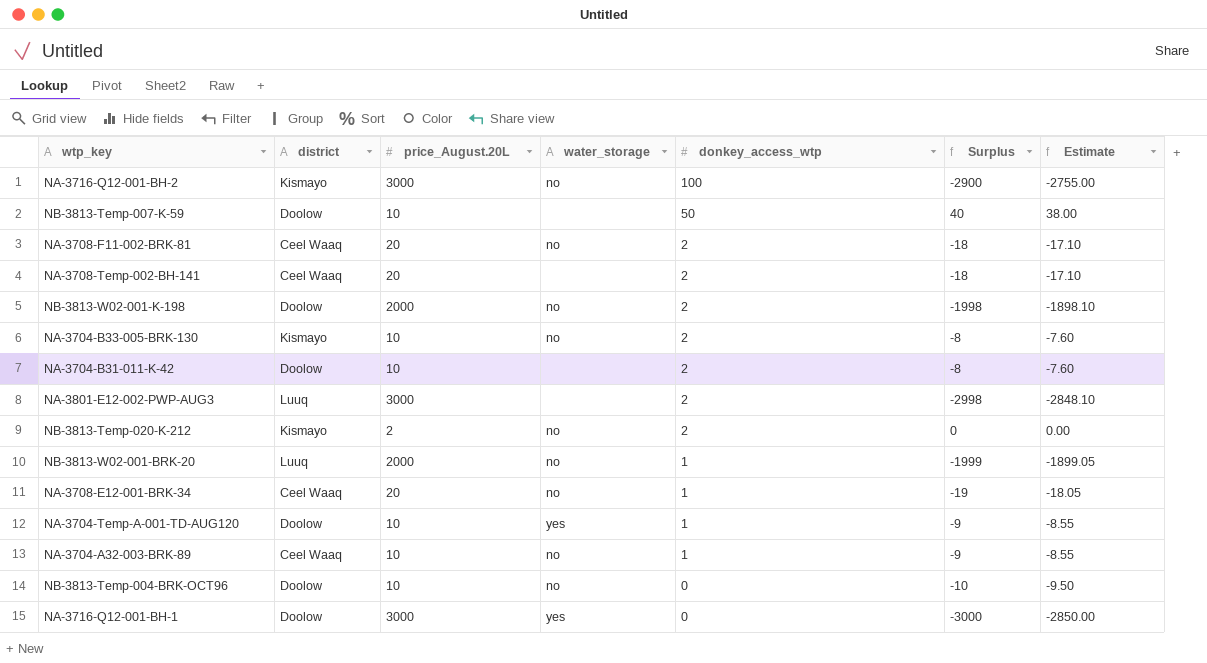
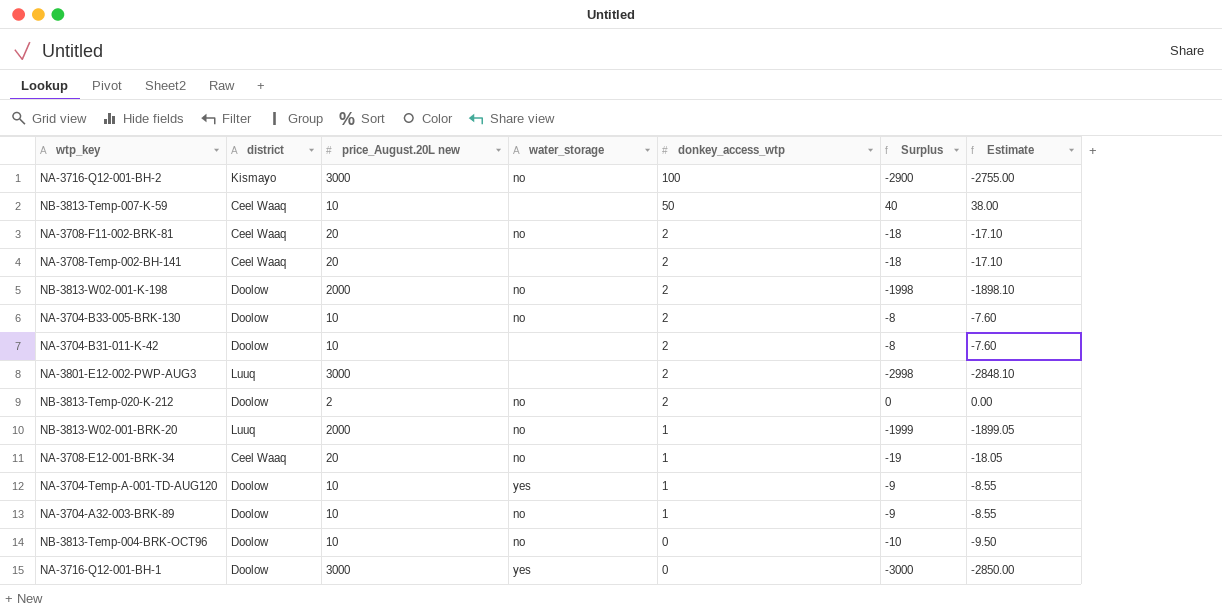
column name: price_August.20L -> price_August.20L new
NB-3813-Temp-007-K-59 | district: Doolow -> Ceel Waaq
NA-3704-B33-005-BRK-130 | district: Kismayo -> Doolow
NB-3813-Temp-020-K-212 | district: Kismayo -> Doolow
NA-3704-A32-003-BRK-89 | district: Ceel Waaq -> Doolow

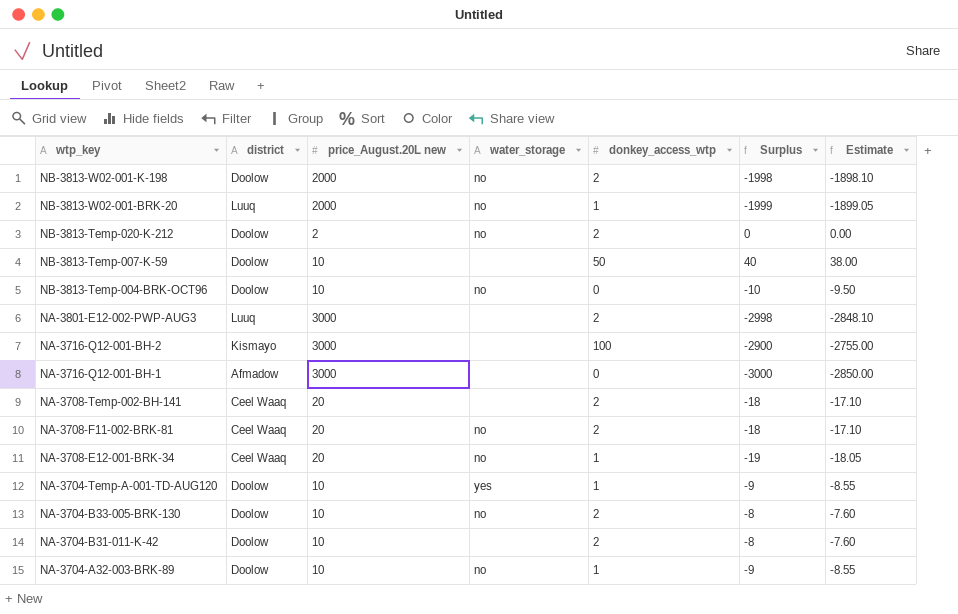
row order: donkey_access_wtp descending -> wtp_key descending
NB-3813-Temp-007-K-59 | district: Ceel Waaq -> Doolow
NA-3716-Q12-001-BH-2 | water_storage: no -> none
NA-3716-Q12-001-BH-1 | district: Doolow -> Afmadow
NA-3716-Q12-001-BH-1 | water_storage: yes -> none

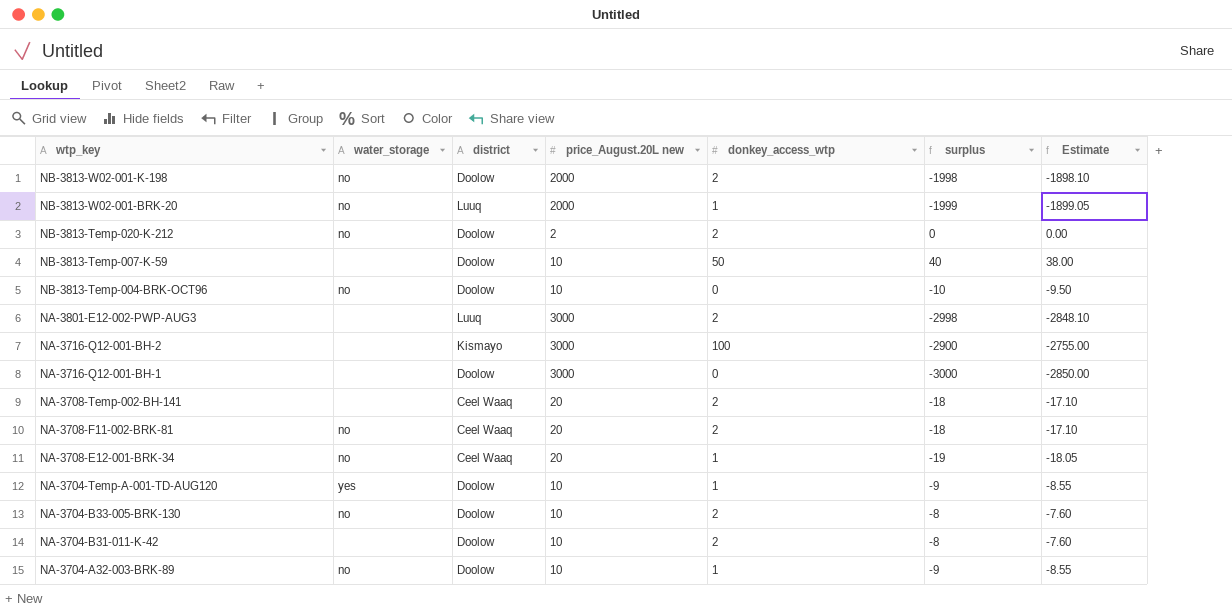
column water_storage | position: 4 -> 2
column name: Surplus -> surplus
NA-3716-Q12-001-BH-1 | district: Afmadow -> Doolow

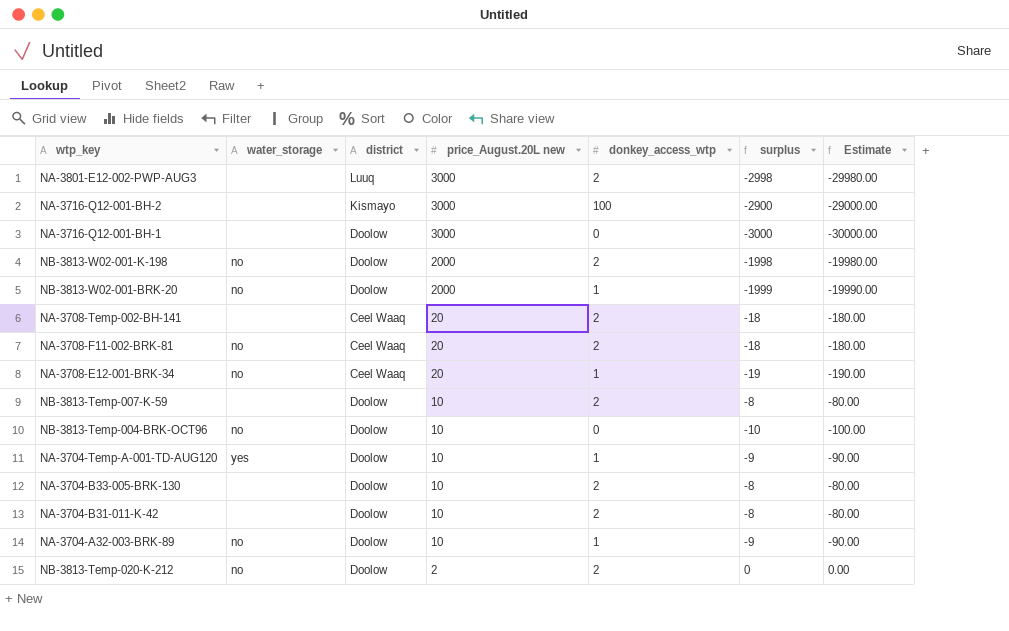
row order: wtp_key descending -> price_August.20L new descending
column Estimate | formula: [surplus] * 0.95 -> [surplus] * 10
NB-3813-W02-001-BRK-20 | district: Luuq -> Doolow
NB-3813-Temp-007-K-59 | donkey_access_wtp: 50 -> 2
NB-3813-Temp-007-K-59 | surplus: 40 -> -8
NA-3704-B33-005-BRK-130 | water_storage: no -> none

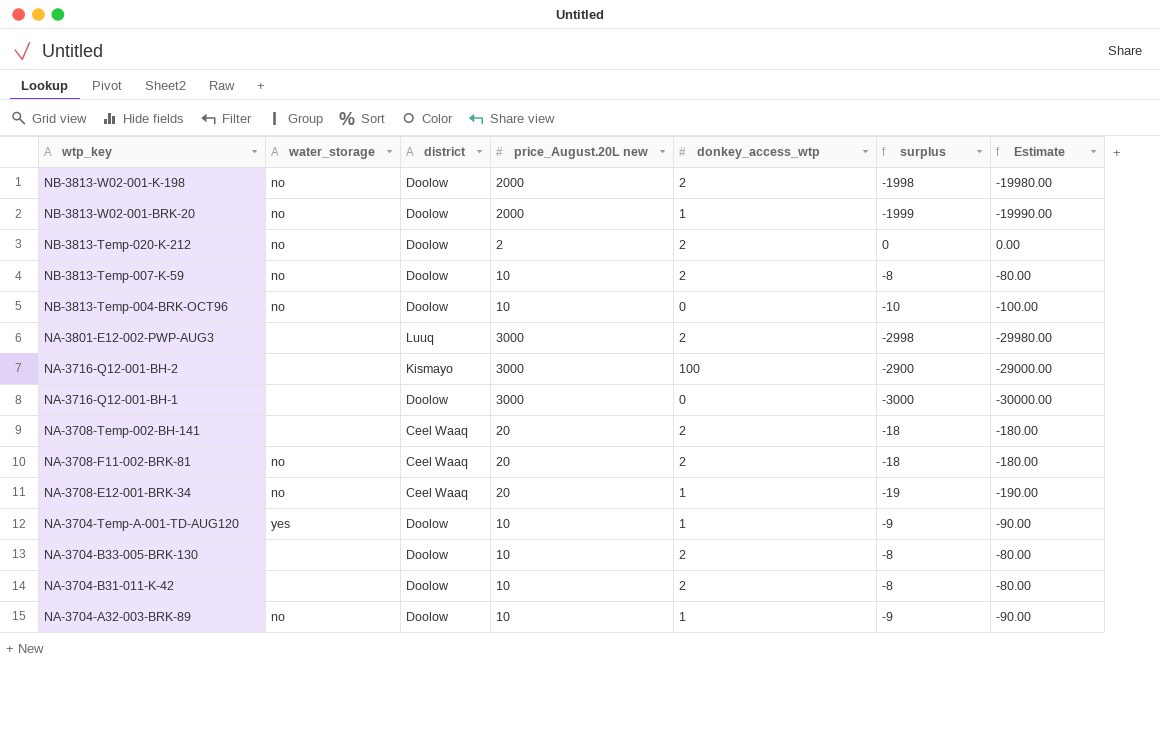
row order: price_August.20L new descending -> wtp_key descending
NB-3813-Temp-007-K-59 | water_storage: none -> no

